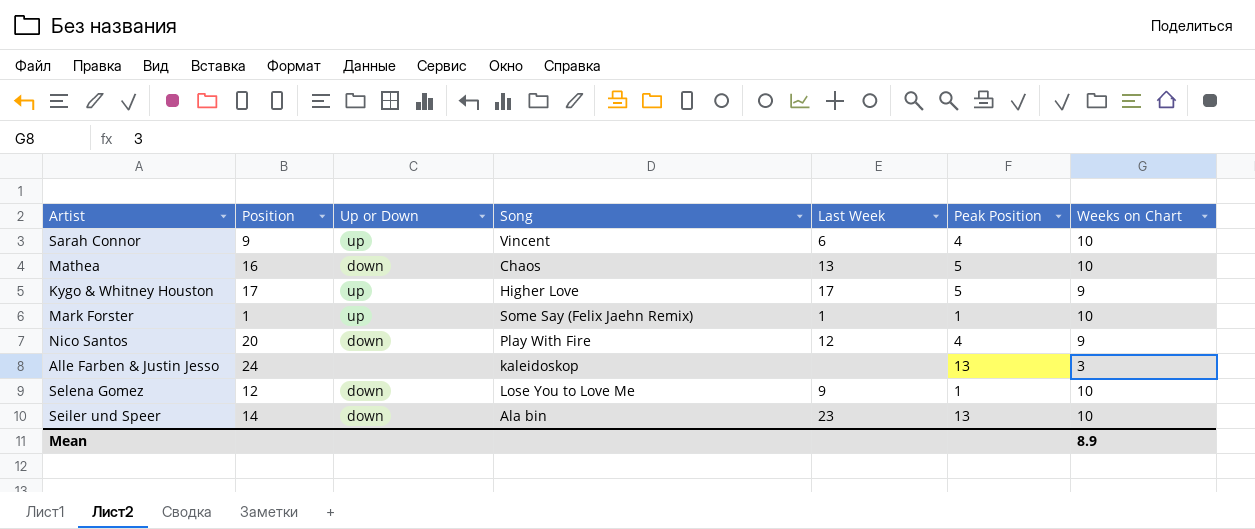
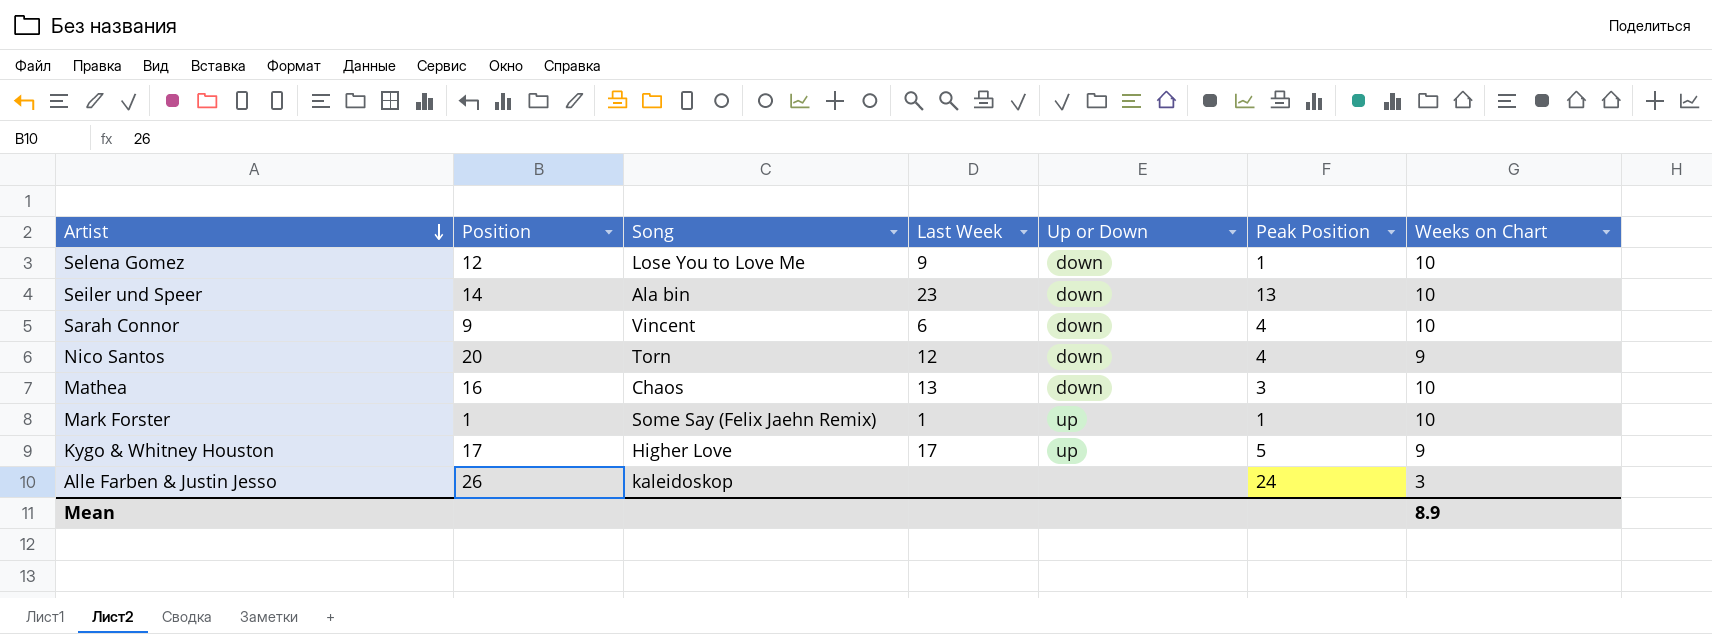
row order: none -> Artist descending
column Up or Down | position: 3 -> 5
Sarah Connor | Up or Down: up -> down
Nico Santos | Song: Play With Fire -> Torn
Mathea | Peak Position: 5 -> 3
Alle Farben & Justin Jesso | Position: 24 -> 26
Alle Farben & Justin Jesso | Peak Position: 13 -> 24

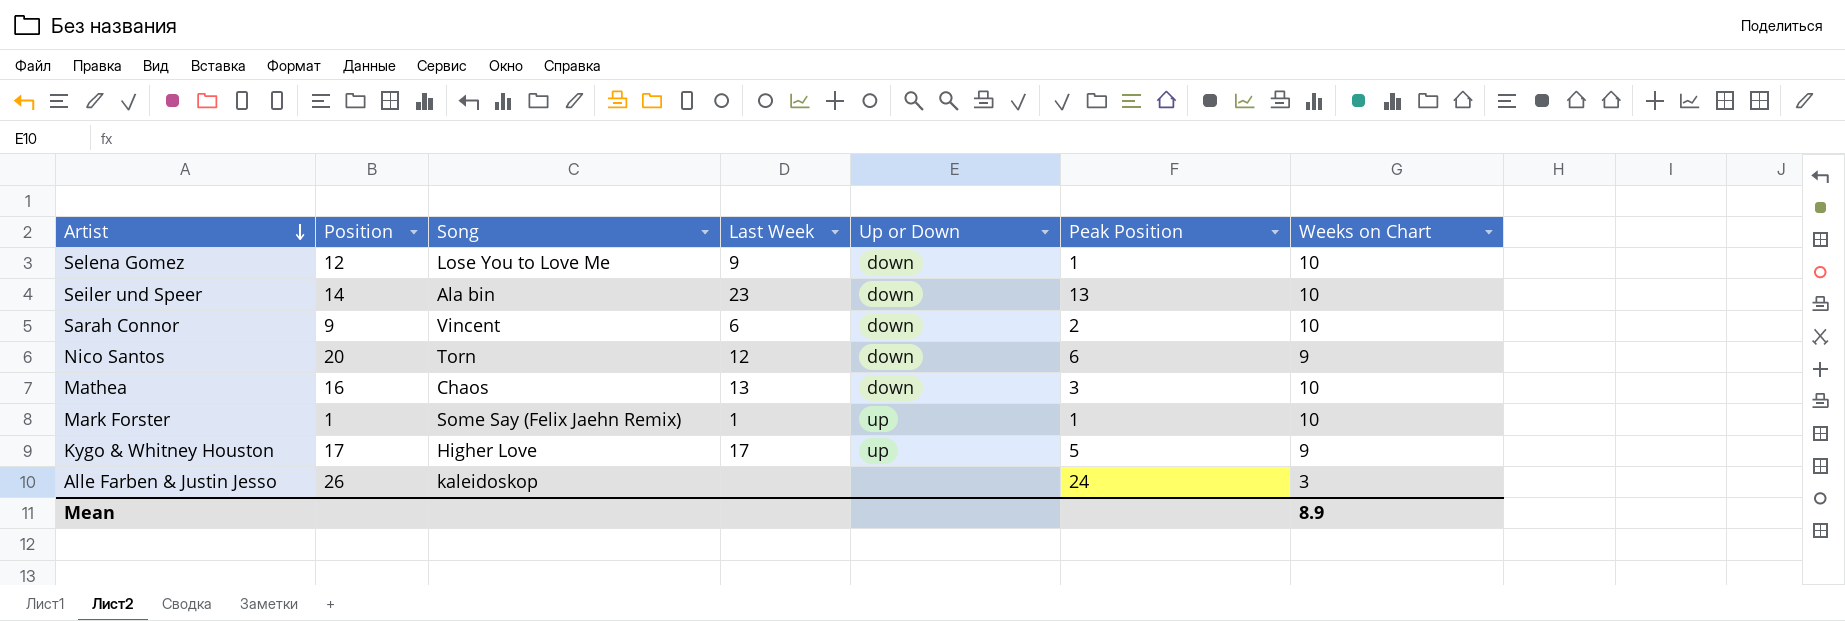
Sarah Connor | Peak Position: 4 -> 2
Nico Santos | Peak Position: 4 -> 6

